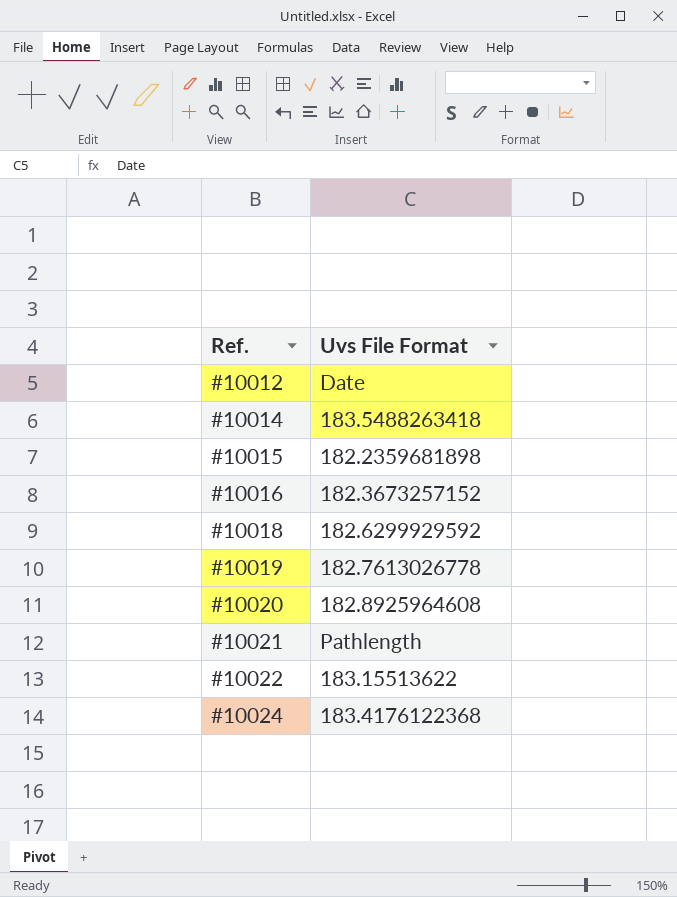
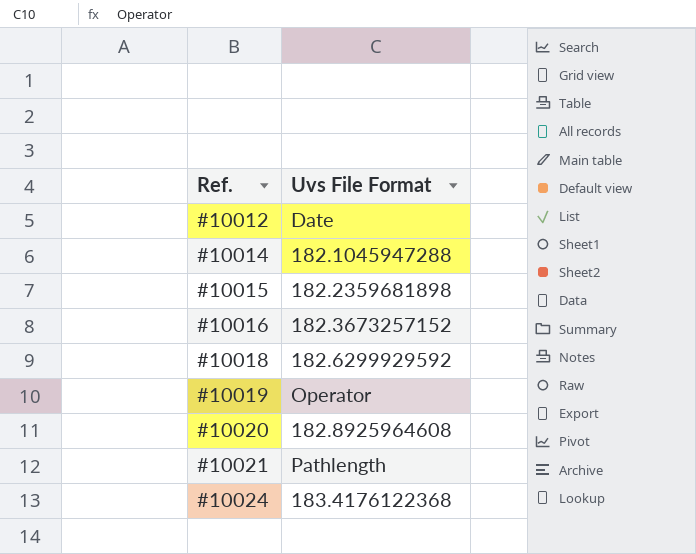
row #10022: 183.15513622 -> none
#10014 | Uvs File Format: 183.5488263418 -> 182.1045947288
#10019 | Uvs File Format: 182.7613026778 -> Operator

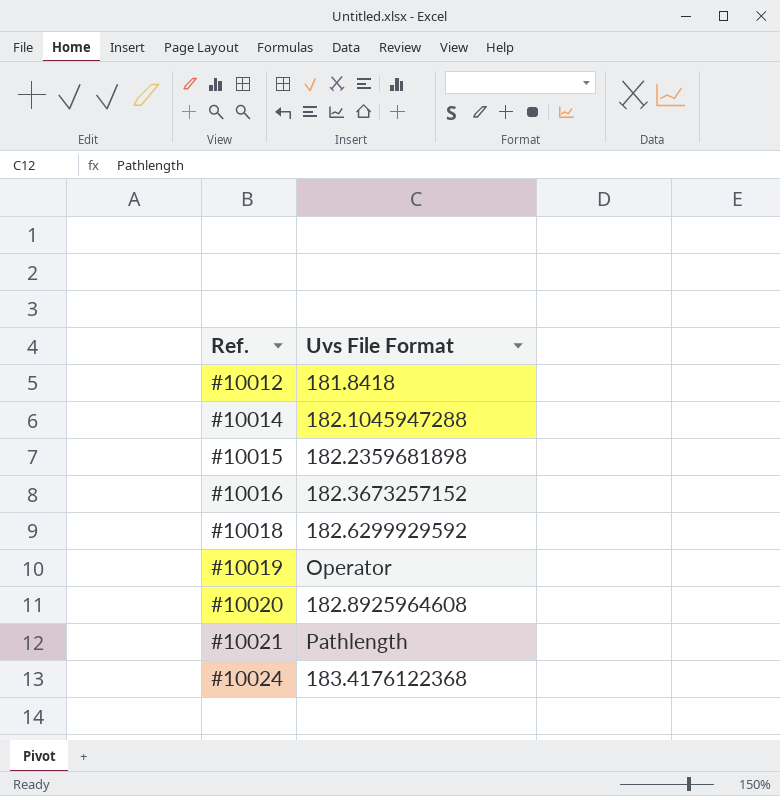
#10012 | Uvs File Format: Date -> 181.8418

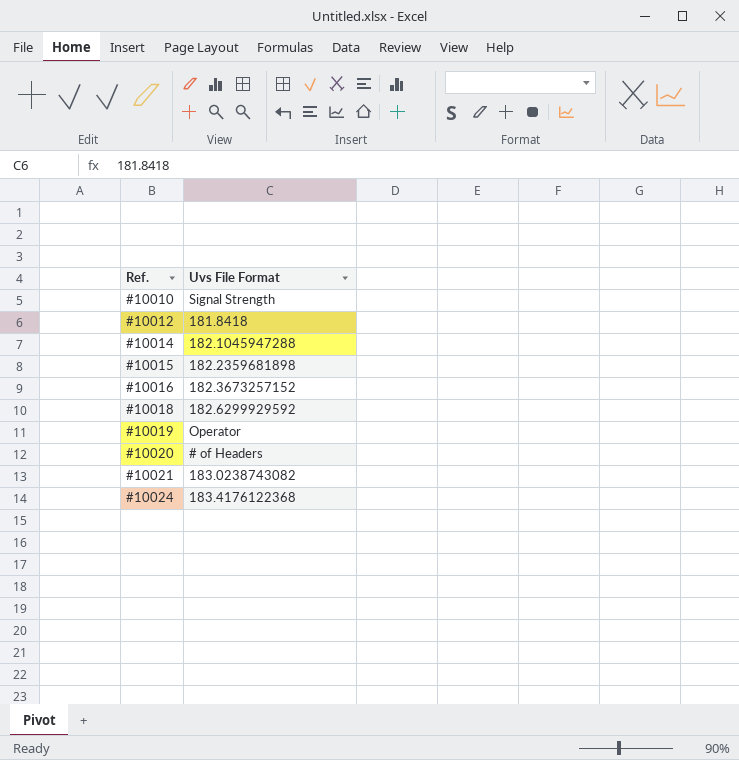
row #10010: none -> Signal Strength
#10020 | Uvs File Format: 182.8925964608 -> # of Headers
#10021 | Uvs File Format: Pathlength -> 183.0238743082

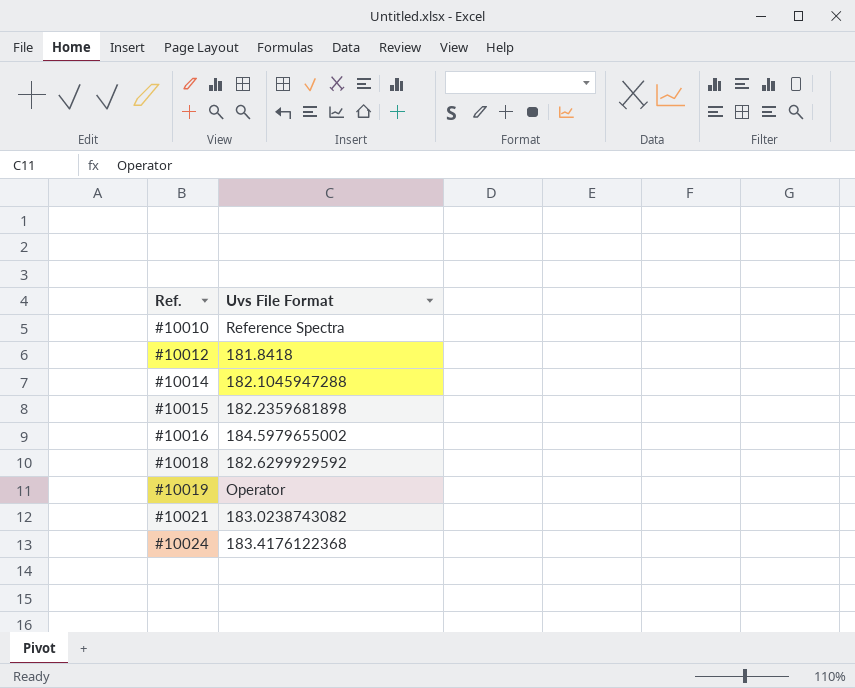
row #10020: # of Headers -> none
#10010 | Uvs File Format: Signal Strength -> Reference Spectra
#10016 | Uvs File Format: 182.3673257152 -> 184.5979655002

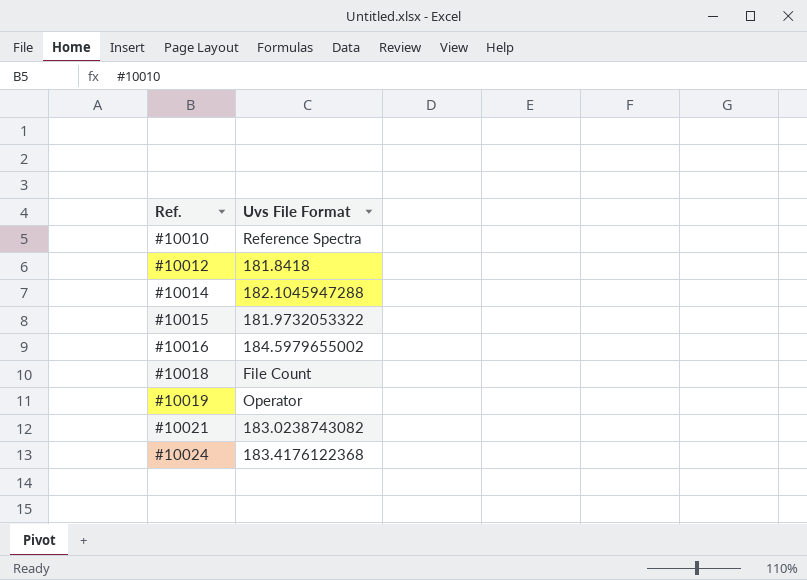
#10015 | Uvs File Format: 182.2359681898 -> 181.9732053322
#10018 | Uvs File Format: 182.6299929592 -> File Count

